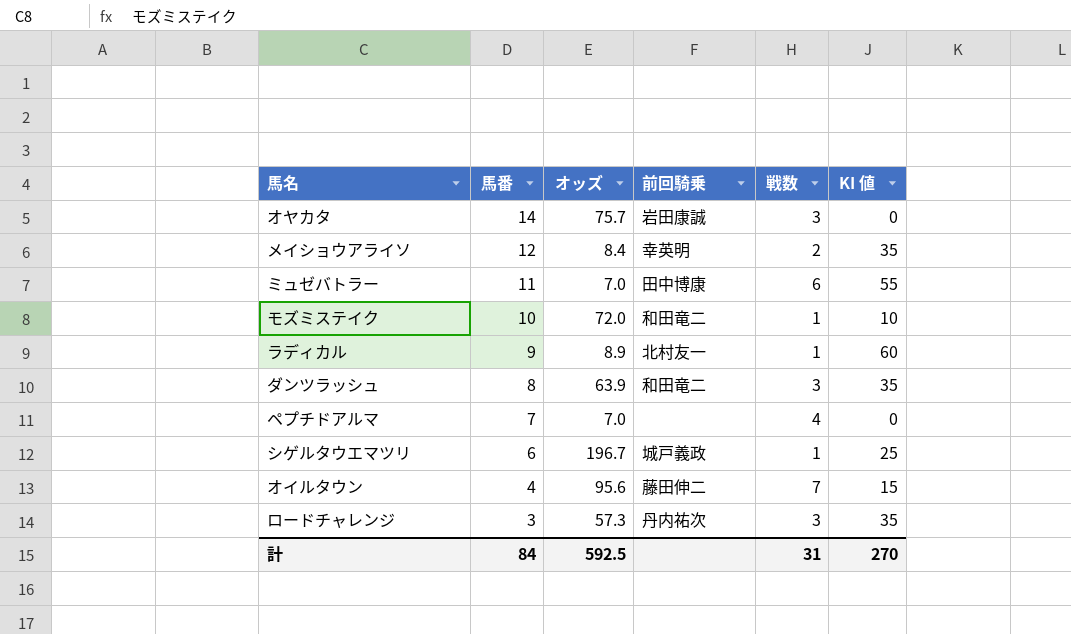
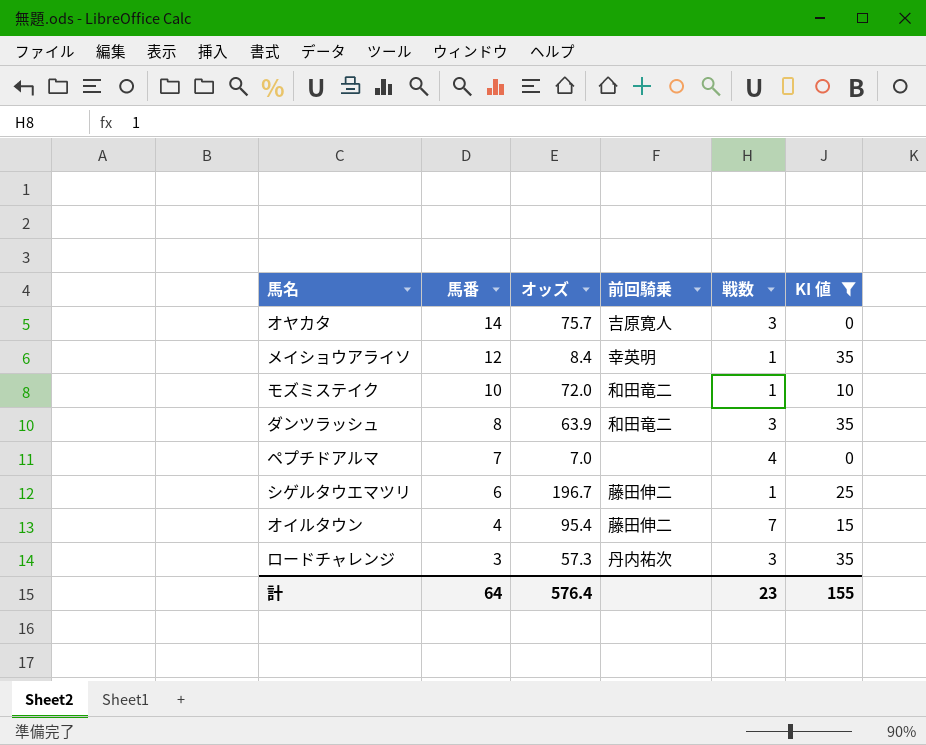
filter: none -> KI 値 <= 35
オヤカタ | 前回騎乗: 岩田康誠 -> 吉原寛人
メイショウアライソ | 戦数: 2 -> 1
シゲルタウエマツリ | 前回騎乗: 城戸義政 -> 藤田伸二
オイルタウン | オッズ: 95.6 -> 95.4
計 | 馬番: 84 -> 64
計 | オッズ: 592.5 -> 576.4
計 | 戦数: 31 -> 23
計 | KI 値: 270 -> 155

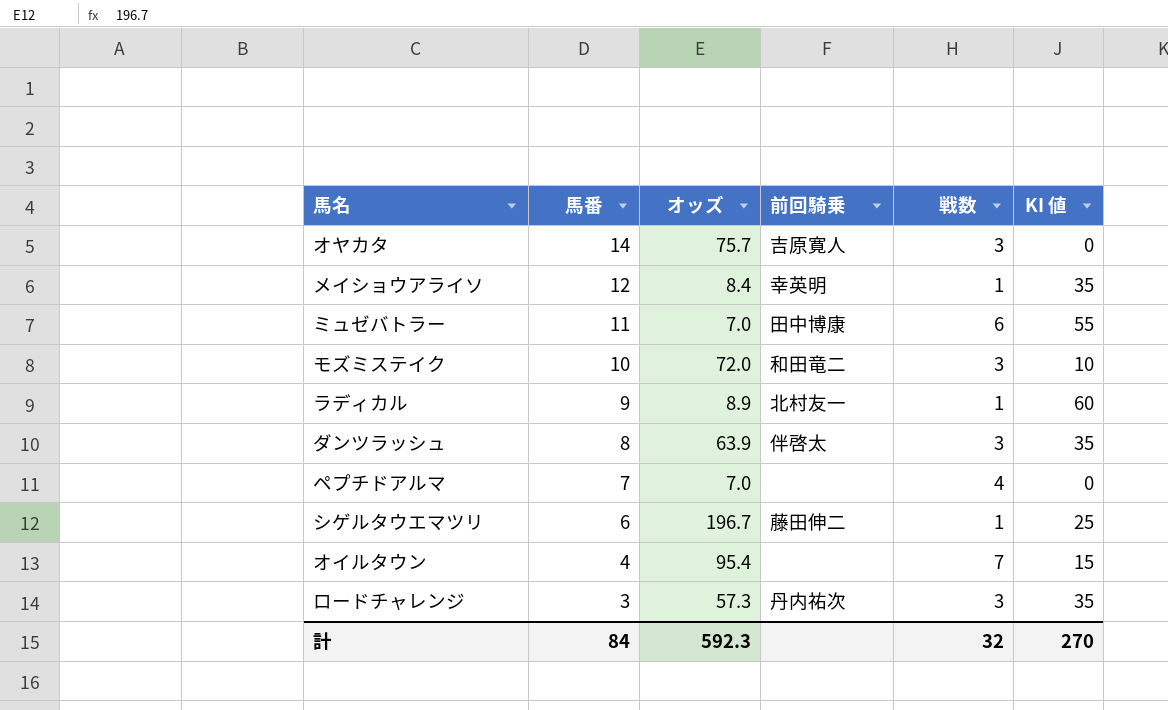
filter: KI 値 <= 35 -> none
モズミステイク | 戦数: 1 -> 3
ダンツラッシュ | 前回騎乗: 和田竜二 -> 伴啓太
オイルタウン | 前回騎乗: 藤田伸二 -> none
計 | 馬番: 64 -> 84
計 | オッズ: 576.4 -> 592.3
計 | 戦数: 23 -> 32
計 | KI 値: 155 -> 270

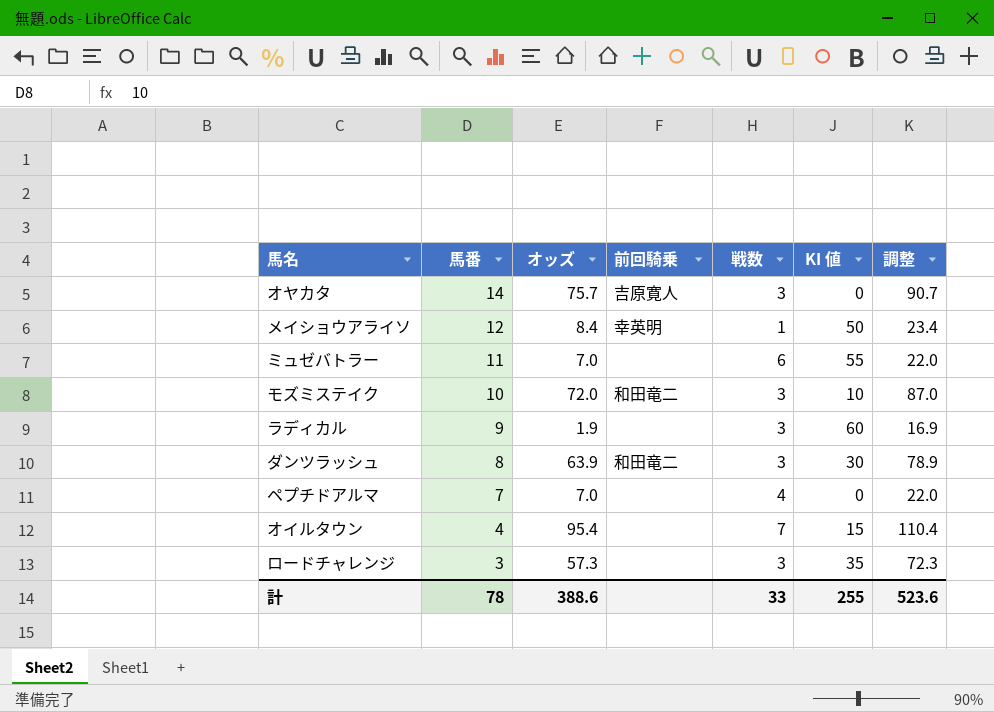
column 調整 | formula: none -> [オッズ] + 15
row シゲルタウエマツリ: 6 | 196.7 | 藤田伸二 | 1 | 25 -> none
メイショウアライソ | KI 値: 35 -> 50
ミュゼバトラー | 前回騎乗: 田中博康 -> none
ラディカル | オッズ: 8.9 -> 1.9
ラディカル | 前回騎乗: 北村友一 -> none
ラディカル | 戦数: 1 -> 3
ダンツラッシュ | 前回騎乗: 伴啓太 -> 和田竜二
ダンツラッシュ | KI 値: 35 -> 30
ロードチャレンジ | 前回騎乗: 丹内祐次 -> none
計 | 馬番: 84 -> 78
計 | オッズ: 592.3 -> 388.6
計 | 戦数: 32 -> 33
計 | KI 値: 270 -> 255

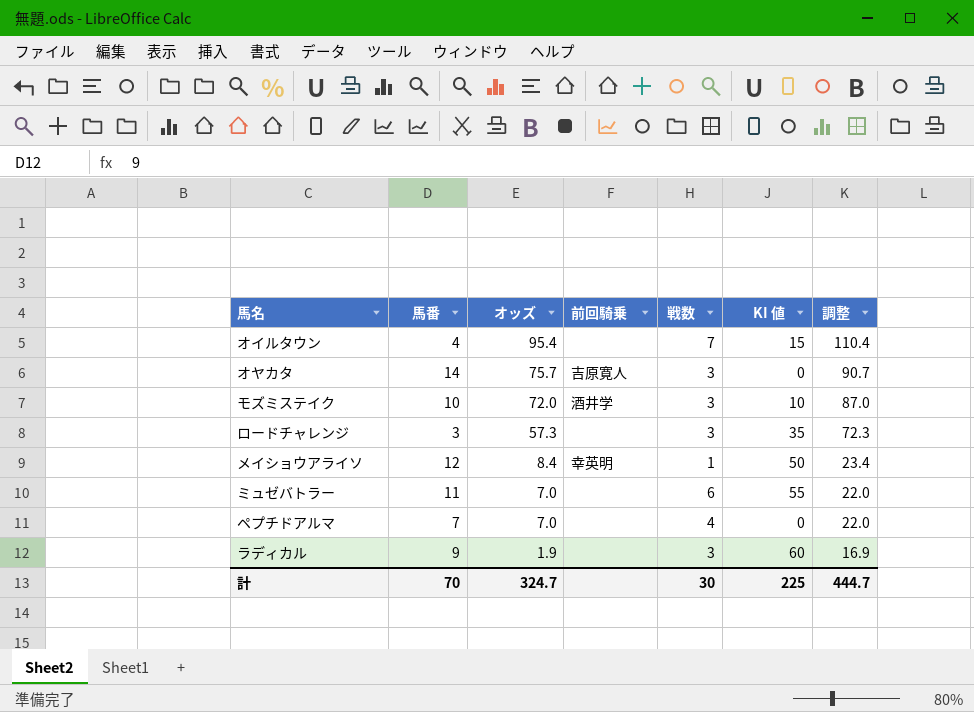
row order: 馬番 descending -> オッズ descending
row ダンツラッシュ: 8 | 63.9 | 和田竜二 | 3 | 30 | 78.9 -> none
モズミステイク | 前回騎乗: 和田竜二 -> 酒井学
計 | 馬番: 78 -> 70
計 | オッズ: 388.6 -> 324.7
計 | 戦数: 33 -> 30
計 | KI 値: 255 -> 225
計 | 調整: 523.6 -> 444.7

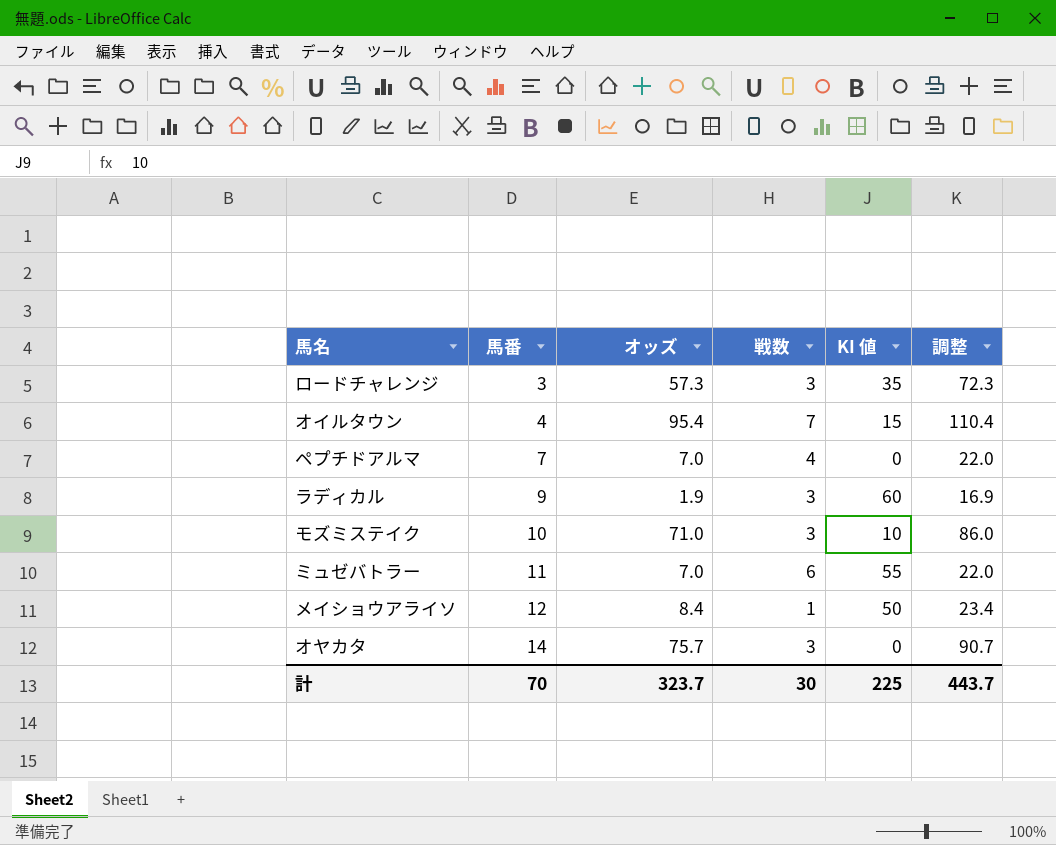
row order: オッズ descending -> 馬番 ascending
column 前回騎乗 | position: 4 -> none
モズミステイク | オッズ: 72.0 -> 71.0
モズミステイク | 調整: 87.0 -> 86.0
計 | オッズ: 324.7 -> 323.7
計 | 調整: 444.7 -> 443.7

